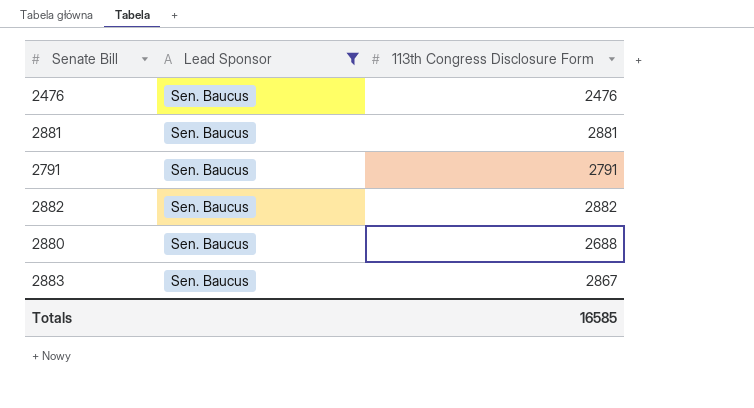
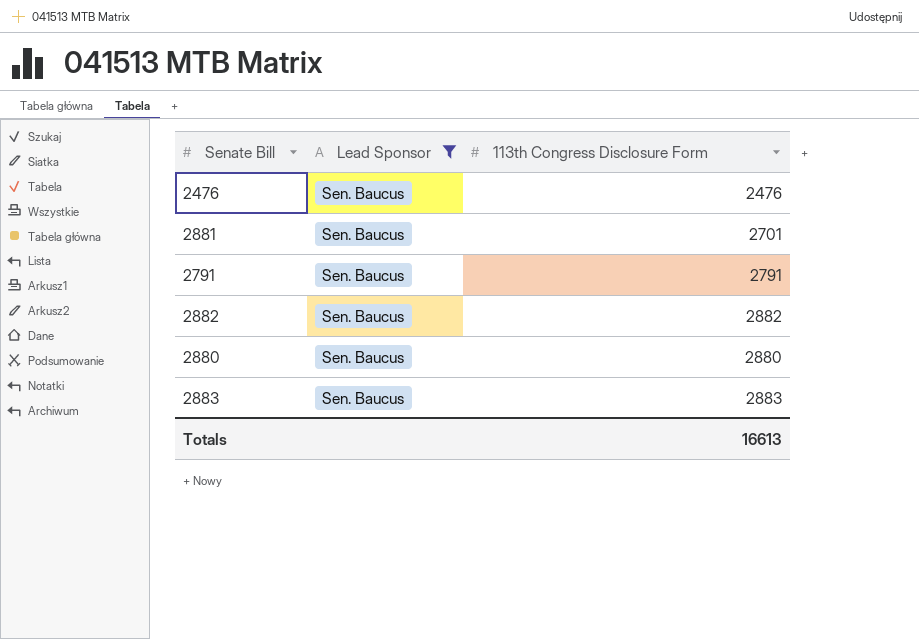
2881 | 113th Congress Disclosure Form: 2881 -> 2701
2880 | 113th Congress Disclosure Form: 2688 -> 2880
2883 | 113th Congress Disclosure Form: 2867 -> 2883
Totals | 113th Congress Disclosure Form: 16585 -> 16613

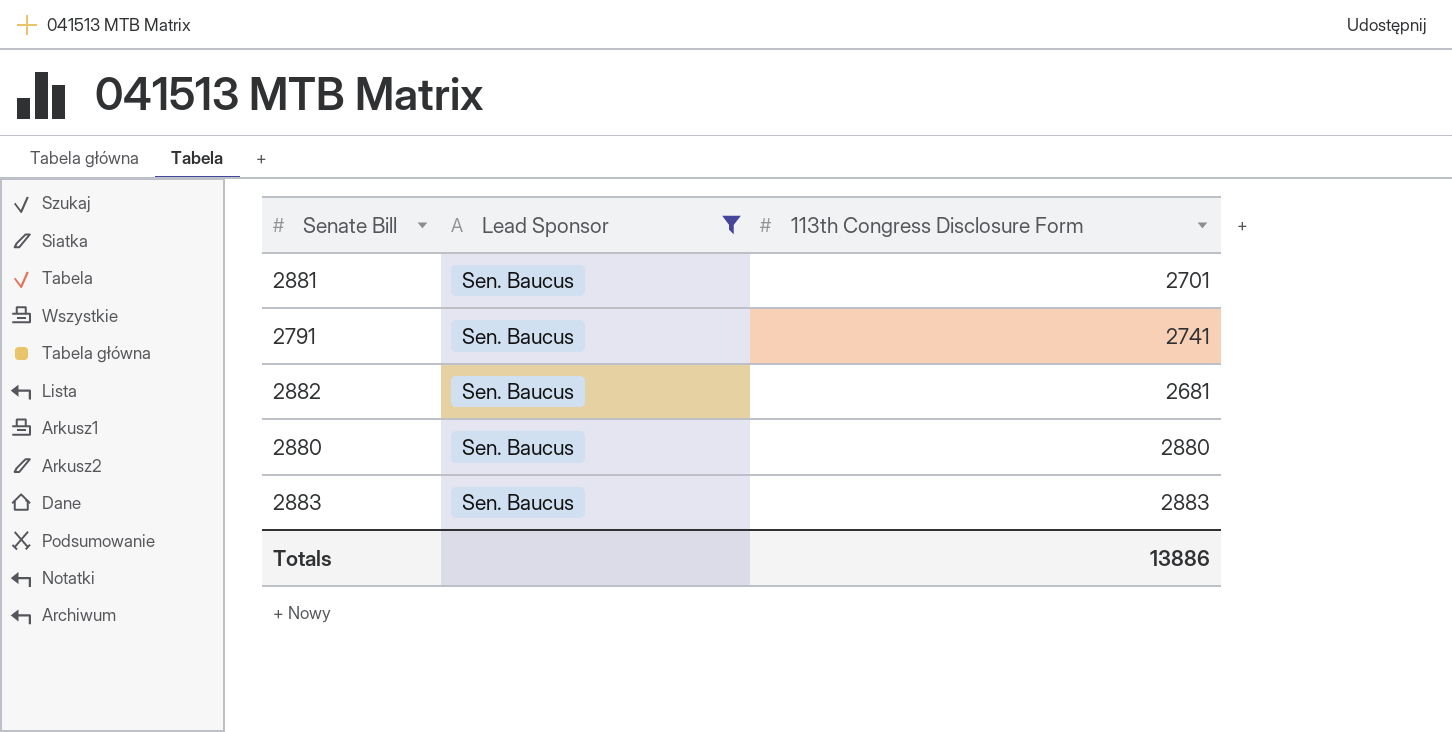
row 2476: Sen. Baucus | 2476 -> none
2791 | 113th Congress Disclosure Form: 2791 -> 2741
2882 | 113th Congress Disclosure Form: 2882 -> 2681
Totals | 113th Congress Disclosure Form: 16613 -> 13886

